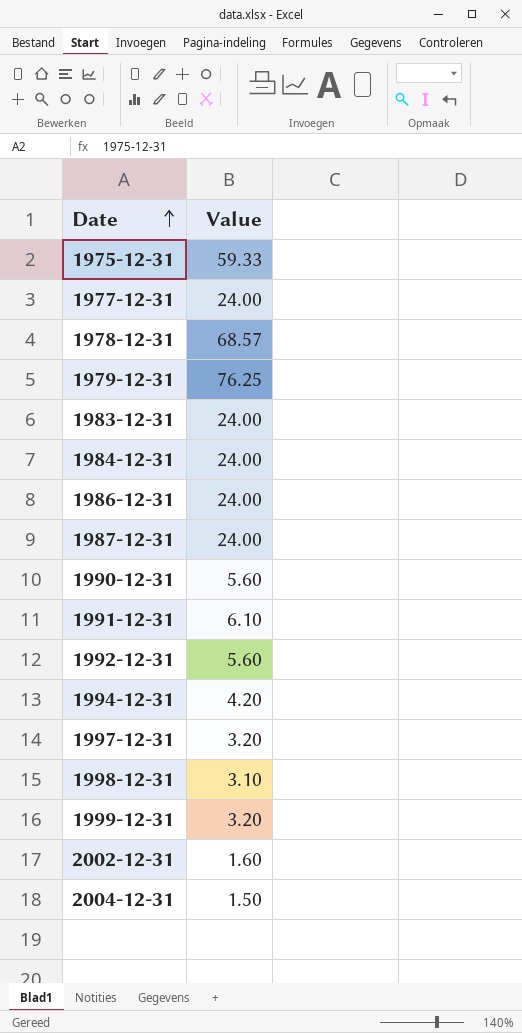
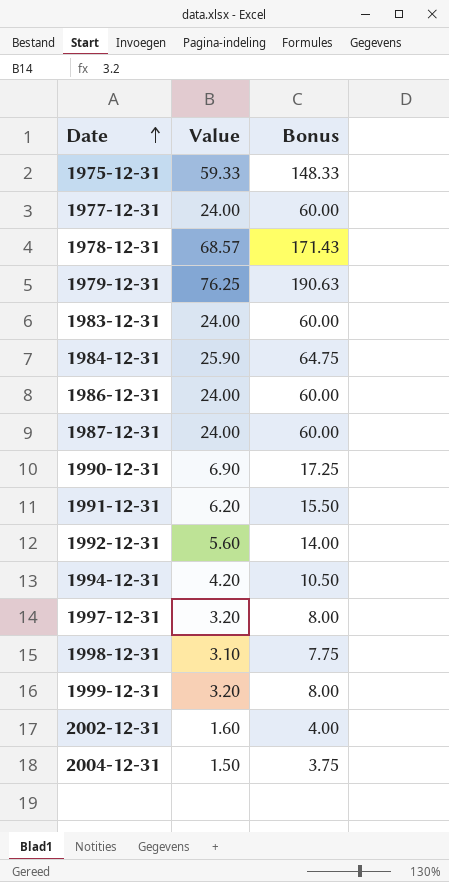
column Bonus | formula: none -> [Value] * 2.5
1984-12-31 | Value: 24.00 -> 25.90
1990-12-31 | Value: 5.60 -> 6.90
1991-12-31 | Value: 6.10 -> 6.20

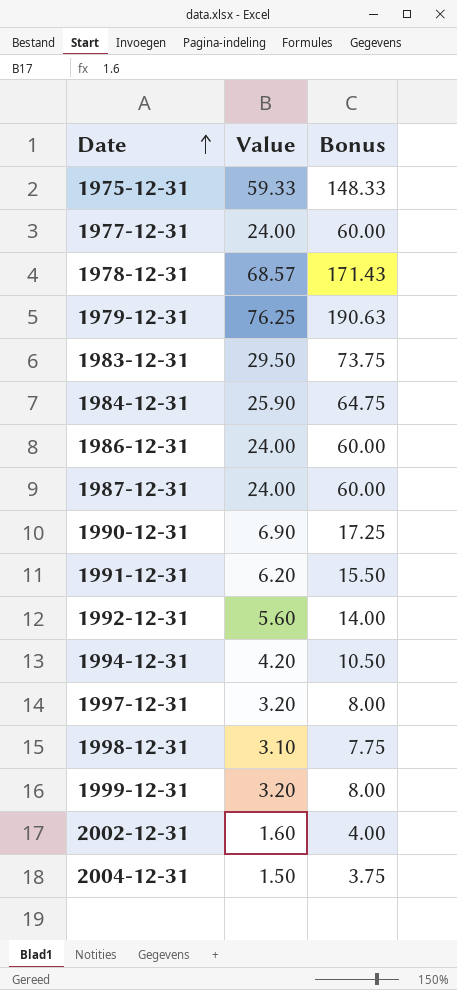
1983-12-31 | Value: 24.00 -> 29.50
1983-12-31 | Bonus: 60.00 -> 73.75

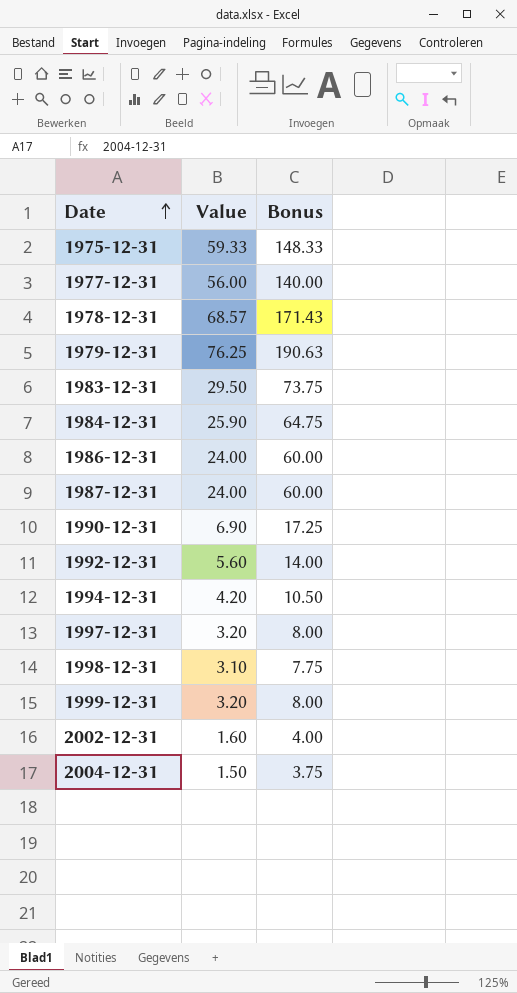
row 1991-12-31: 6.20 | 15.50 -> none
1977-12-31 | Value: 24.00 -> 56.00
1977-12-31 | Bonus: 60.00 -> 140.00

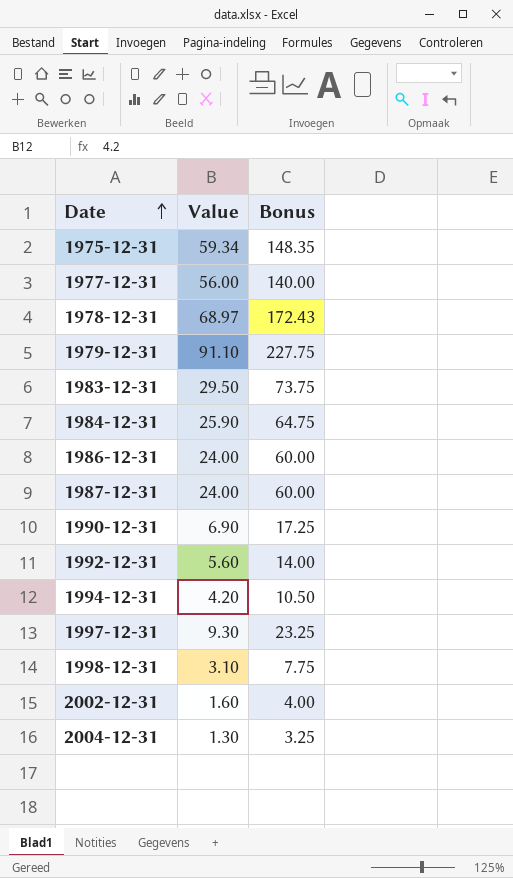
row 1999-12-31: 3.20 | 8.00 -> none
1975-12-31 | Value: 59.33 -> 59.34
1975-12-31 | Bonus: 148.33 -> 148.35
1978-12-31 | Value: 68.57 -> 68.97
1978-12-31 | Bonus: 171.43 -> 172.43
1979-12-31 | Value: 76.25 -> 91.10
1979-12-31 | Bonus: 190.63 -> 227.75
1997-12-31 | Value: 3.20 -> 9.30
1997-12-31 | Bonus: 8.00 -> 23.25
2004-12-31 | Value: 1.50 -> 1.30
2004-12-31 | Bonus: 3.75 -> 3.25

